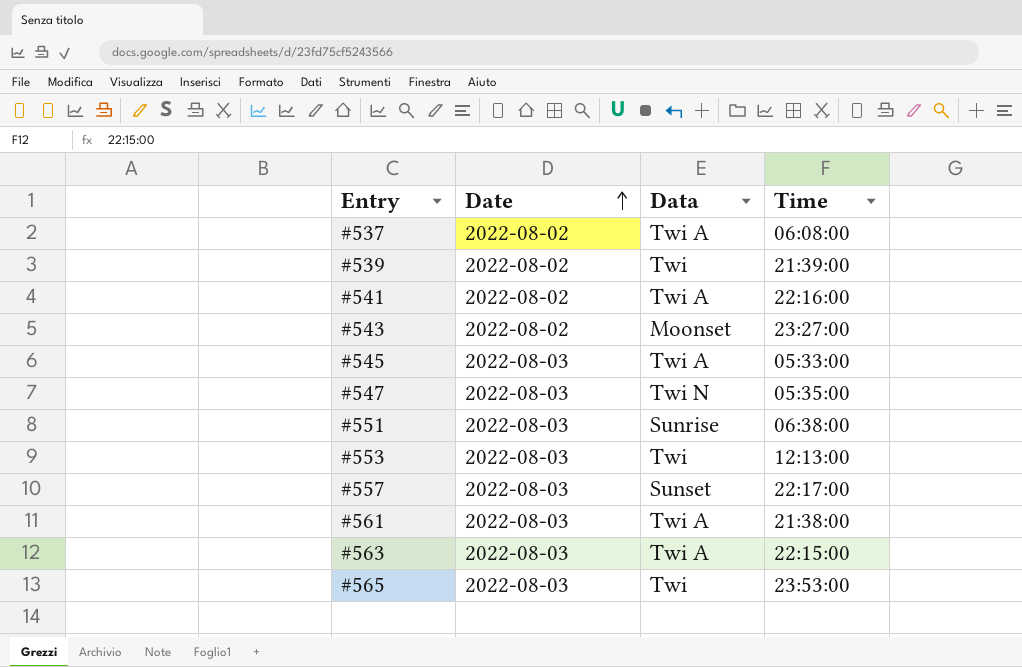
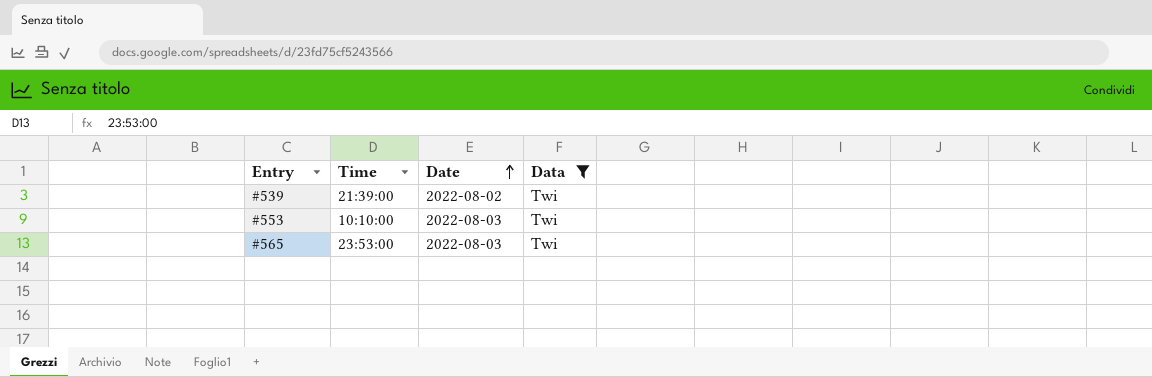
filter: none -> Data = Twi
column Time | position: 4 -> 2
#553 | Time: 12:13:00 -> 10:10:00

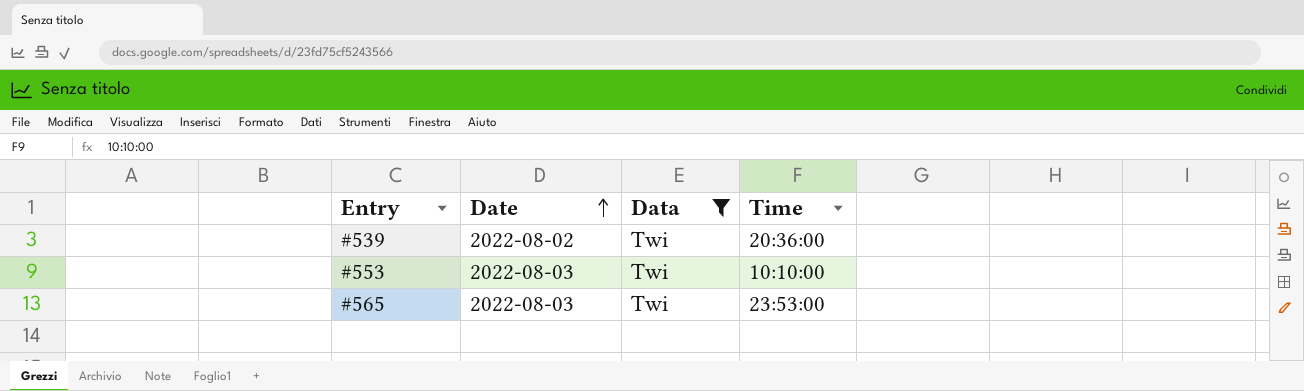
column Time | position: 2 -> 4
#539 | Time: 21:39:00 -> 20:36:00

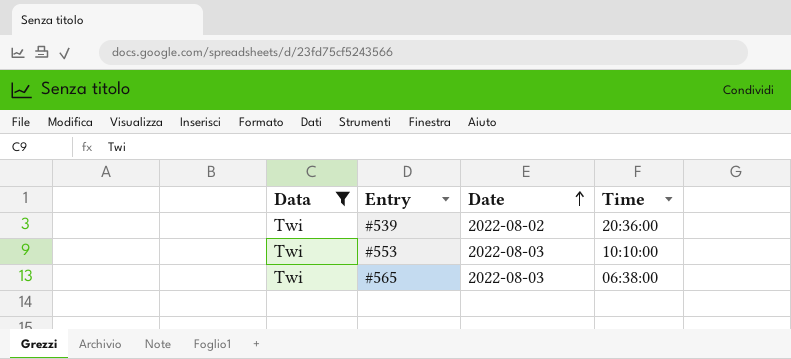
column Data | position: 3 -> 1
#565 | Time: 23:53:00 -> 06:38:00

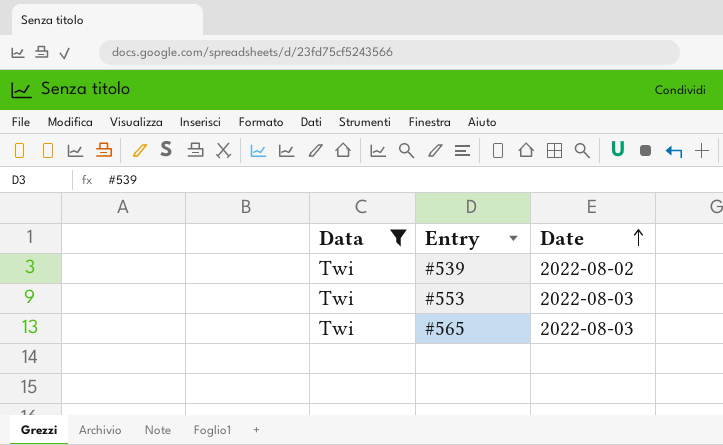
column Time | position: 4 -> none

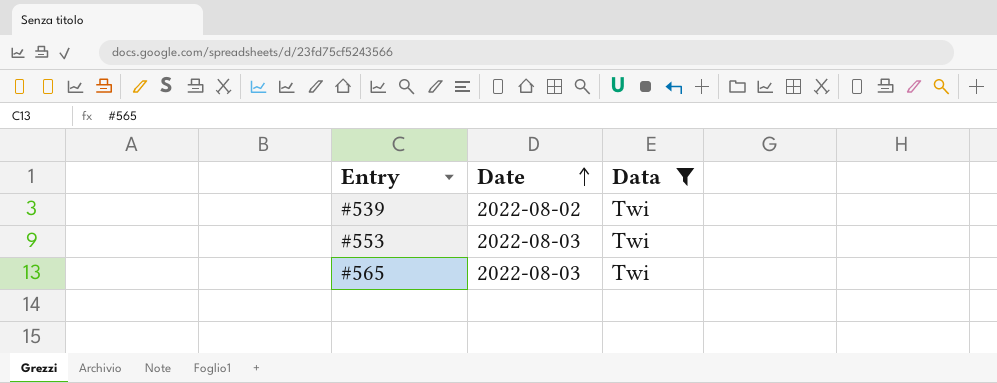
column Data | position: 1 -> 3

